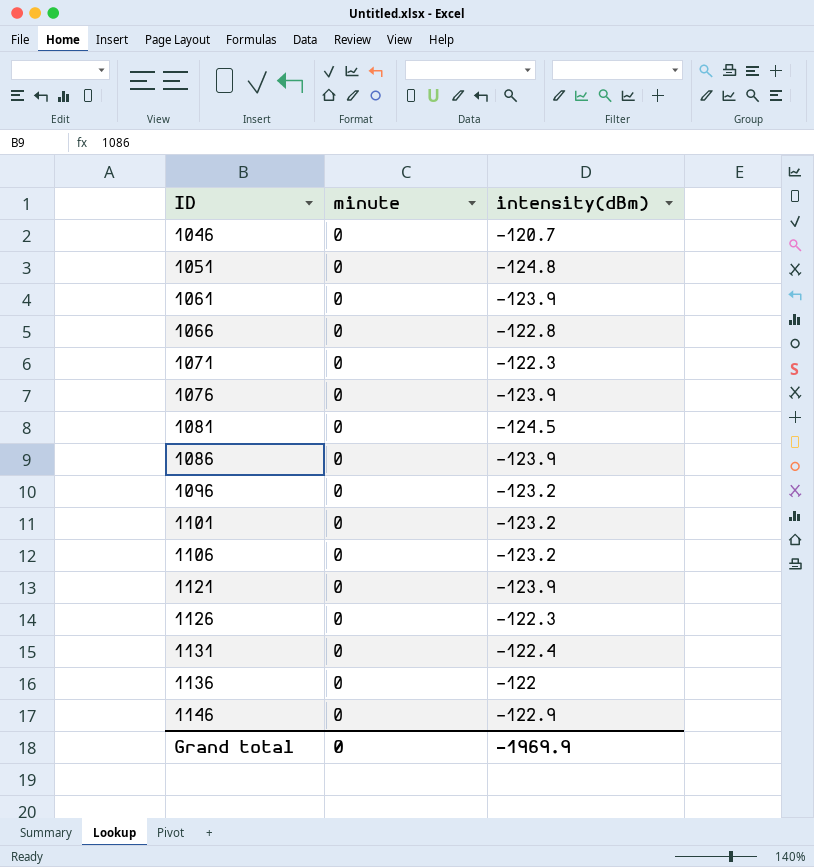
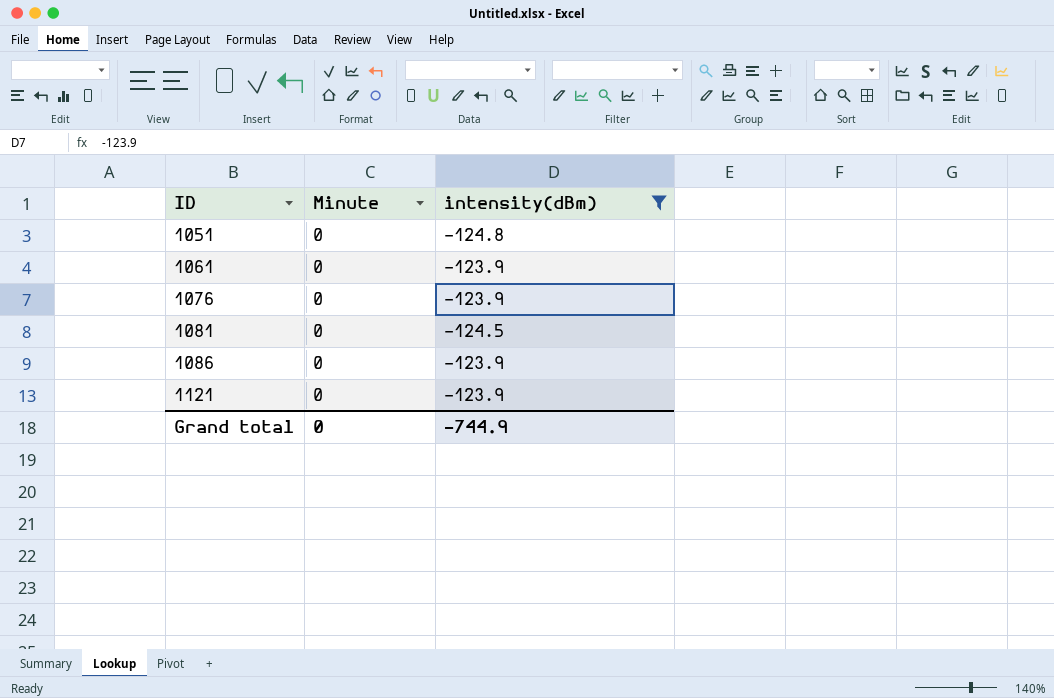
filter: none -> intensity(dBm) <= -123.9
column name: minute -> Minute
Grand total | intensity(dBm): -1969.9 -> -744.9

